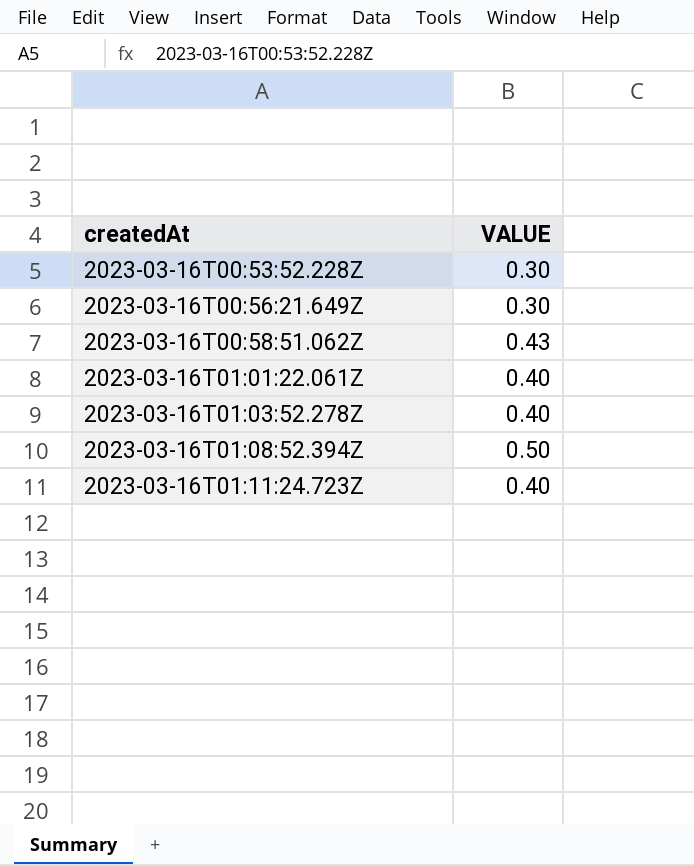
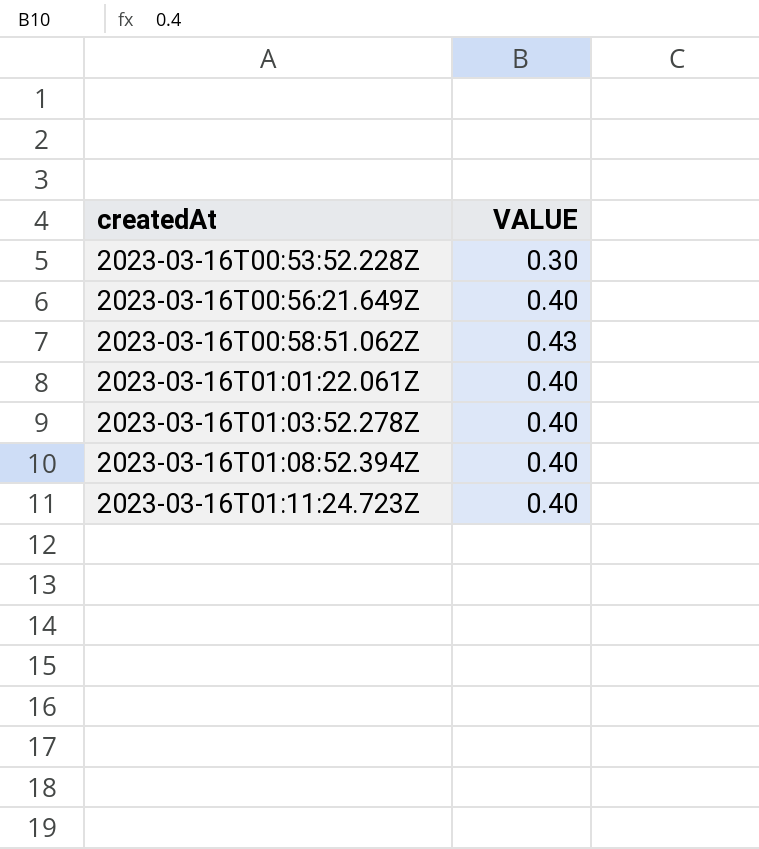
2023-03-16T00:56:21.649Z | VALUE: 0.30 -> 0.40
2023-03-16T01:08:52.394Z | VALUE: 0.50 -> 0.40

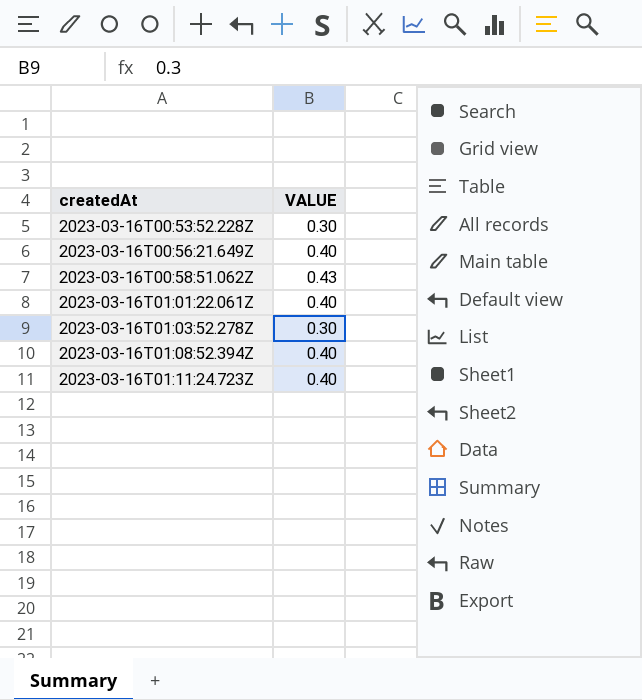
2023-03-16T01:03:52.278Z | VALUE: 0.40 -> 0.30

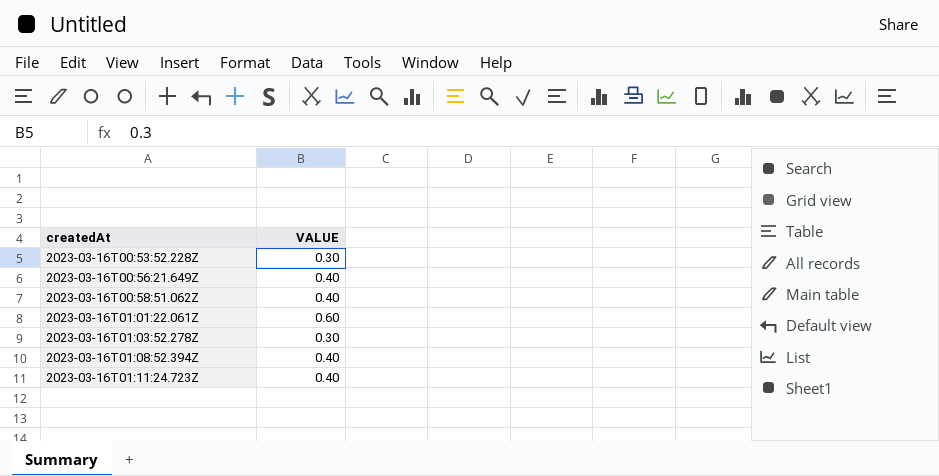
2023-03-16T00:58:51.062Z | VALUE: 0.43 -> 0.40
2023-03-16T01:01:22.061Z | VALUE: 0.40 -> 0.60

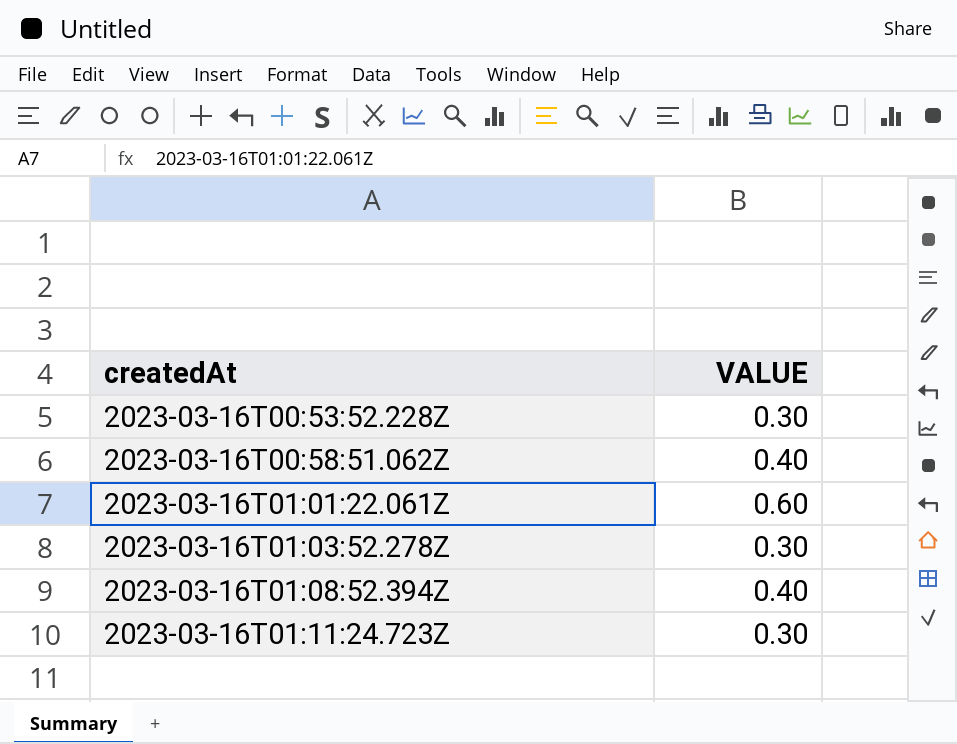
row 2023-03-16T00:56:21.649Z: 0.40 -> none
2023-03-16T01:11:24.723Z | VALUE: 0.40 -> 0.30

